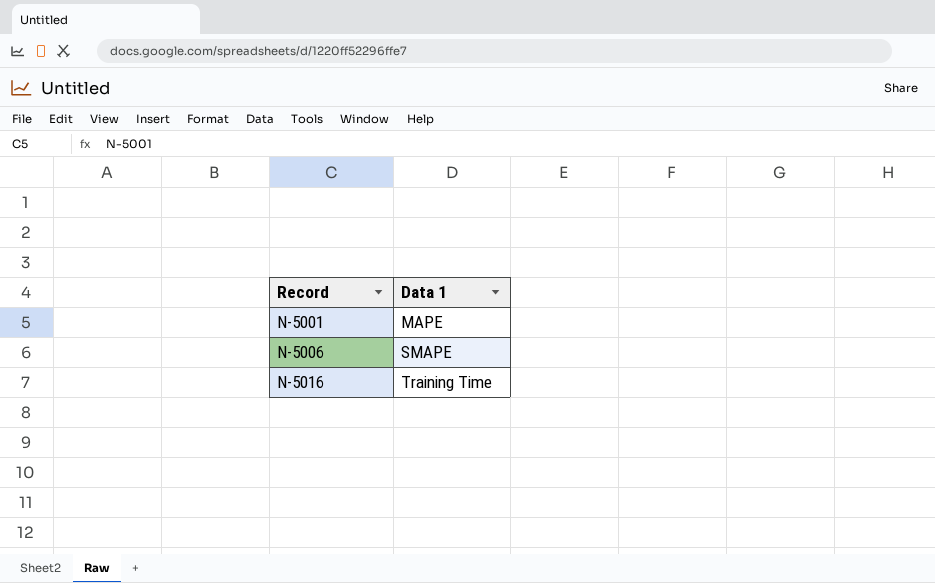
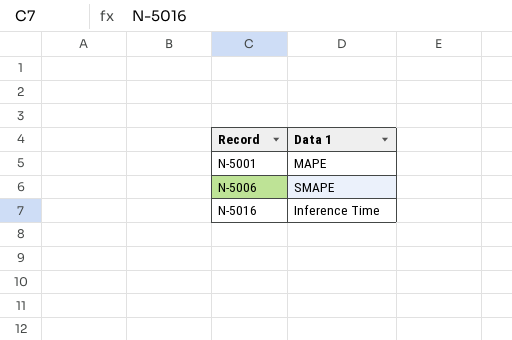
N-5016 | Data 1: Training Time -> Inference Time

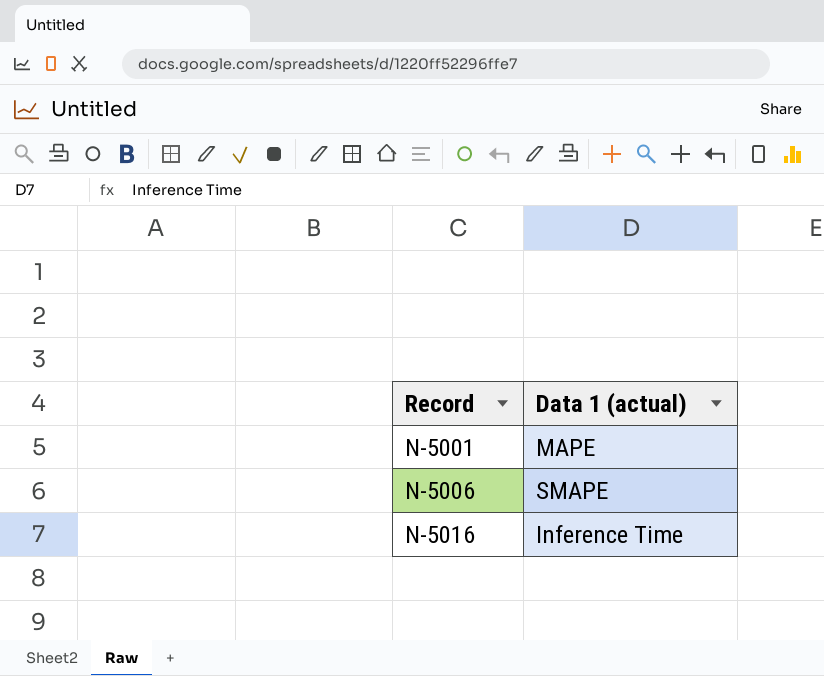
column name: Data 1 -> Data 1 (actual)

